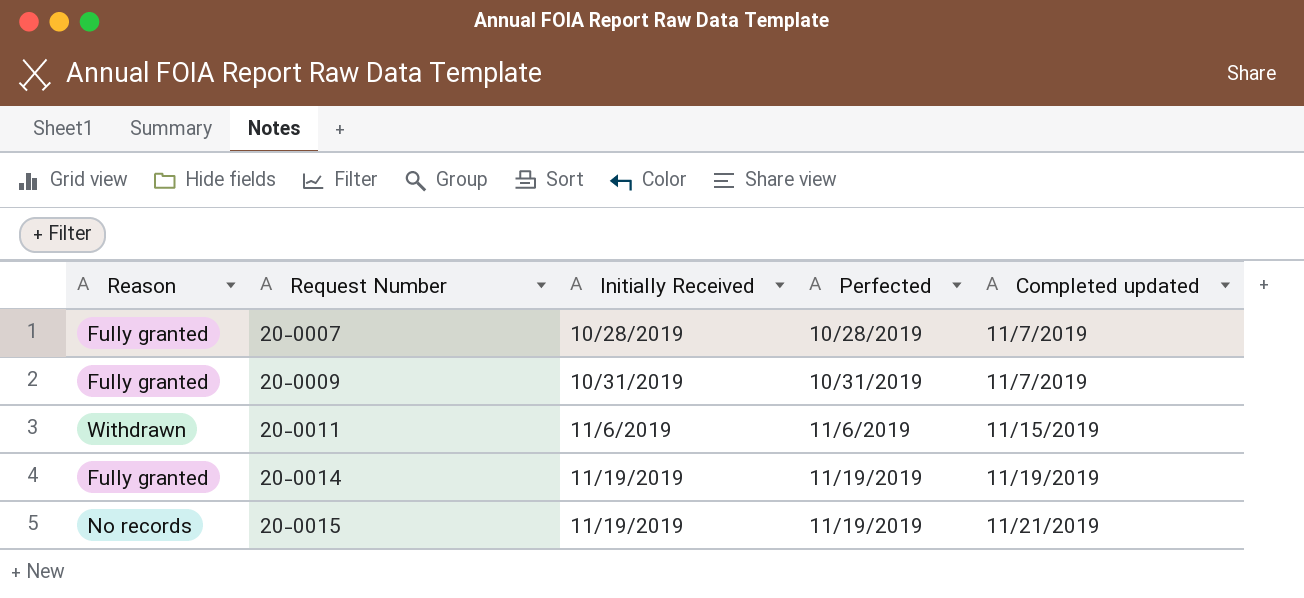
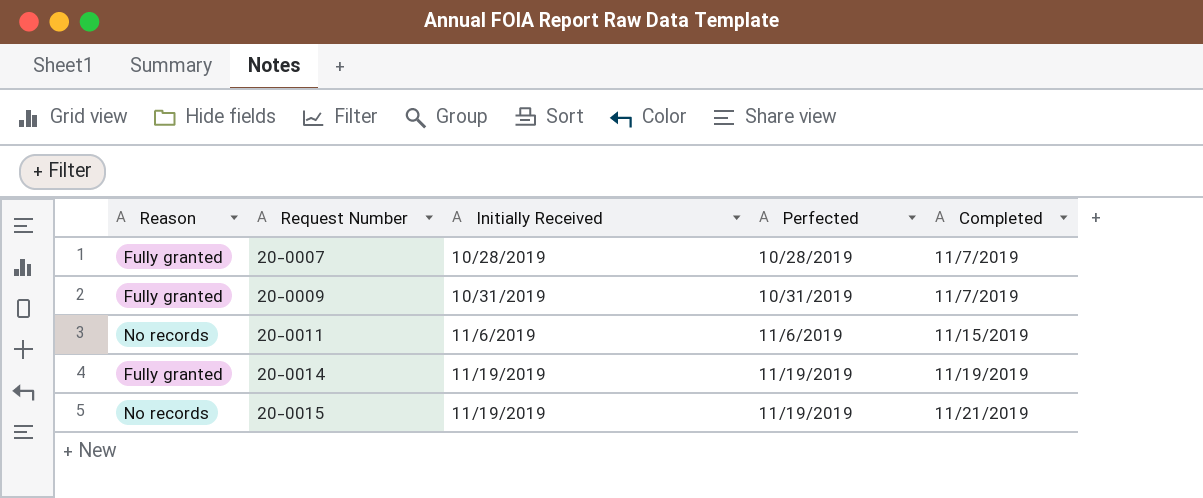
column name: Completed updated -> Completed
20-0011 | Reason: Withdrawn -> No records

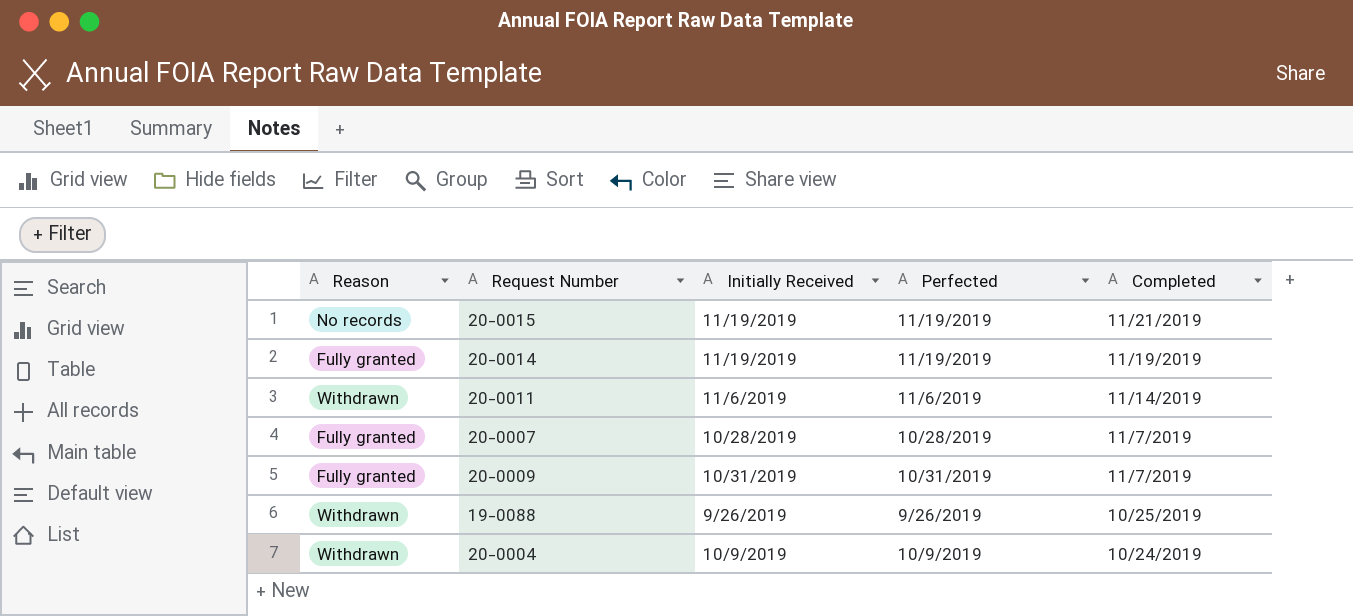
row order: Request Number ascending -> Completed descending
20-0011 | Reason: No records -> Withdrawn
20-0011 | Completed: 11/15/2019 -> 11/14/2019
row 19-0088: none -> Withdrawn | 9/26/2019 | 9/26/2019 | 10/25/2019
row 20-0004: none -> Withdrawn | 10/9/2019 | 10/9/2019 | 10/24/2019

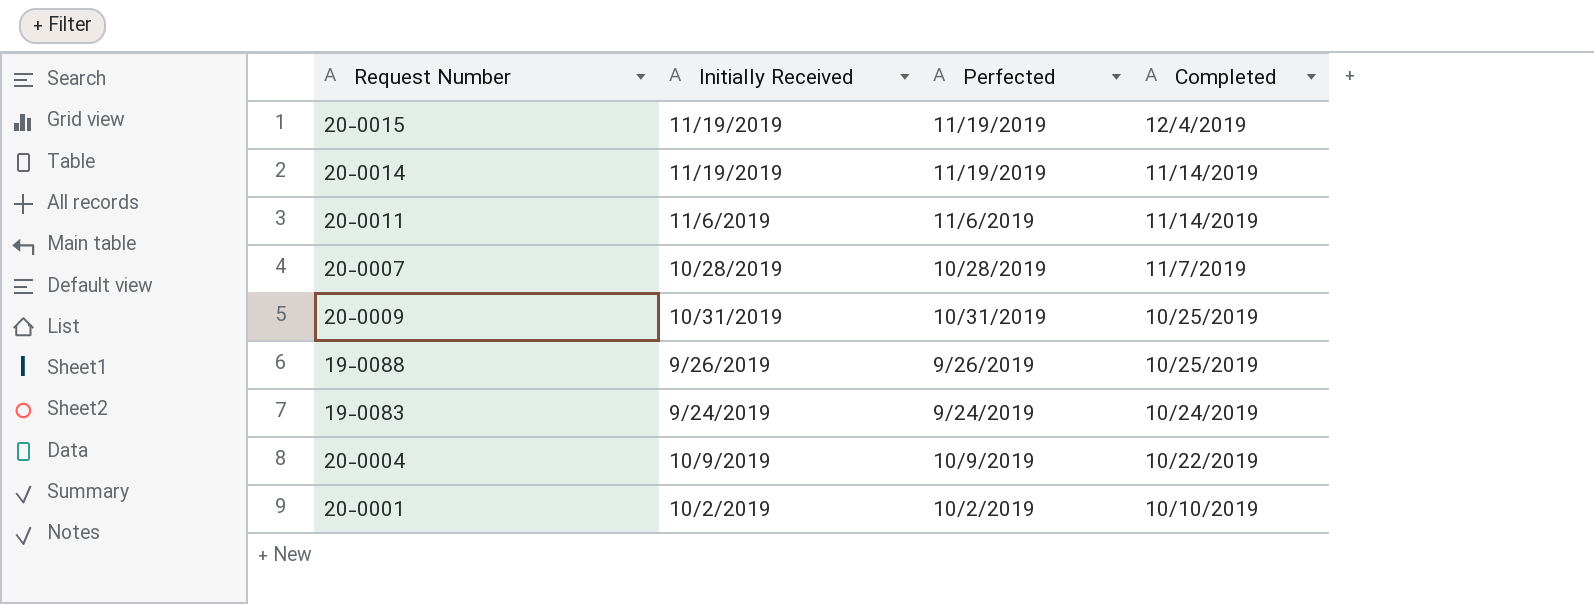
column Reason | position: 1 -> none
20-0015 | Completed: 11/21/2019 -> 12/4/2019
20-0014 | Completed: 11/19/2019 -> 11/14/2019
20-0009 | Completed: 11/7/2019 -> 10/25/2019
row 19-0083: none -> 9/24/2019 | 9/24/2019 | 10/24/2019
20-0004 | Completed: 10/24/2019 -> 10/22/2019
row 20-0001: none -> 10/2/2019 | 10/2/2019 | 10/10/2019

